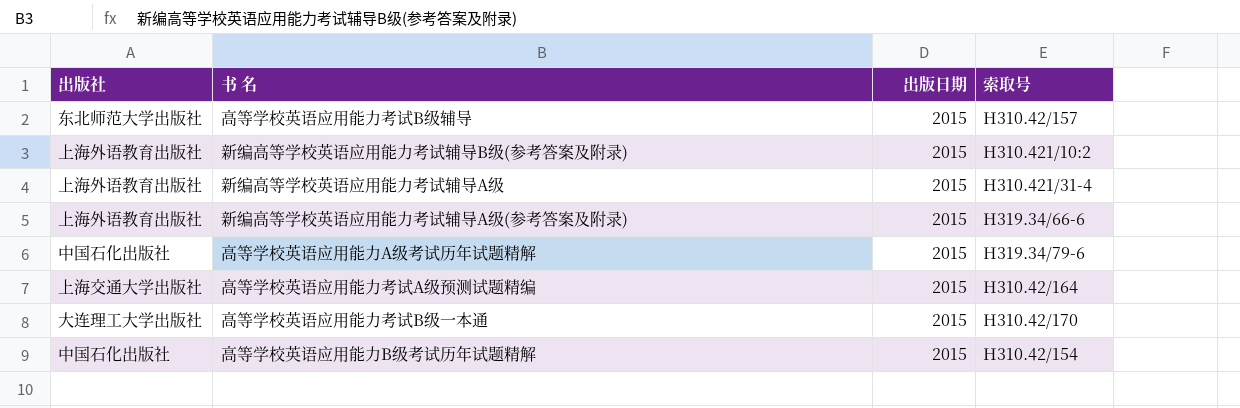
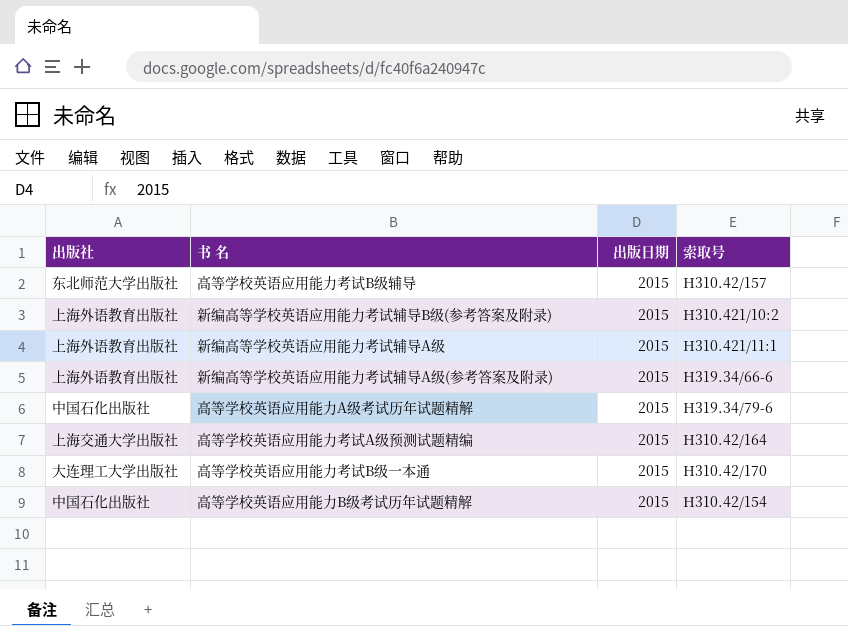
新编高等学校英语应用能力考试辅导A级 | 索取号: H310.421/31-4 -> H310.421/11:1

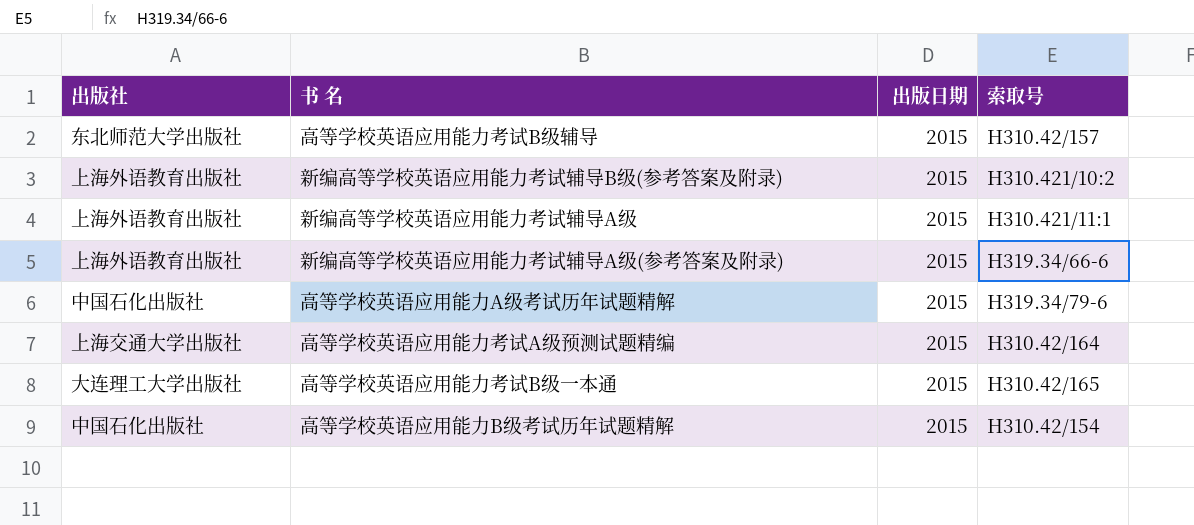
高等学校英语应用能力考试B级一本通 | 索取号: H310.42/170 -> H310.42/165

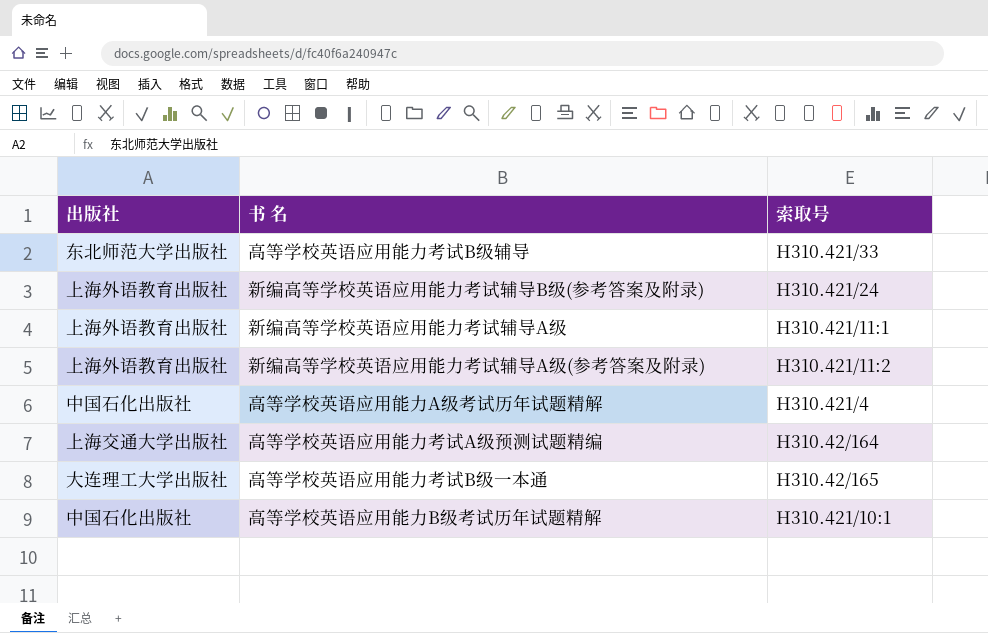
column 出版日期 | position: 3 -> none
高等学校英语应用能力考试B级辅导 | 索取号: H310.42/157 -> H310.421/33
新编高等学校英语应用能力考试辅导B级(参考答案及附录) | 索取号: H310.421/10:2 -> H310.421/24
新编高等学校英语应用能力考试辅导A级(参考答案及附录) | 索取号: H319.34/66-6 -> H310.421/11:2
高等学校英语应用能力A级考试历年试题精解 | 索取号: H319.34/79-6 -> H310.421/4
高等学校英语应用能力B级考试历年试题精解 | 索取号: H310.42/154 -> H310.421/10:1

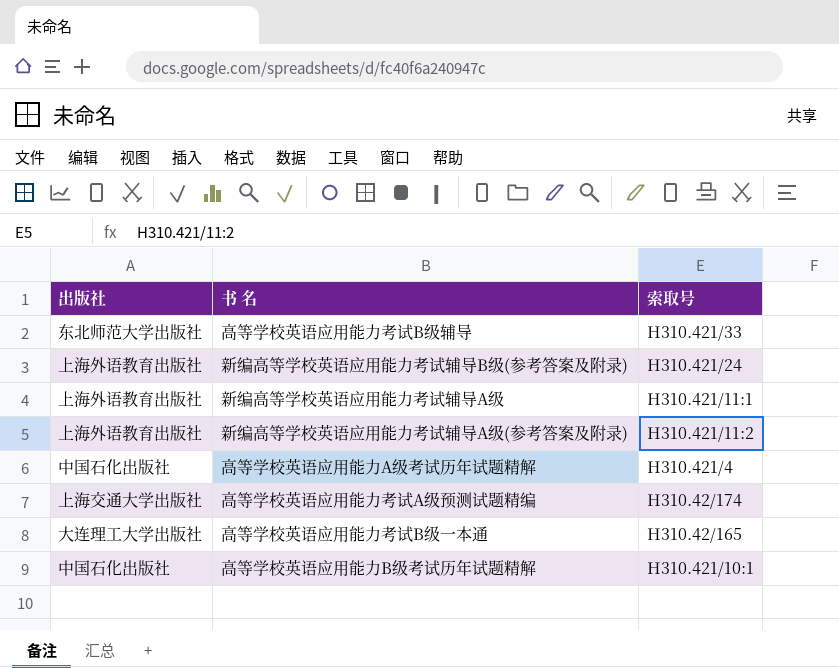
高等学校英语应用能力考试A级预测试题精编 | 索取号: H310.42/164 -> H310.42/174

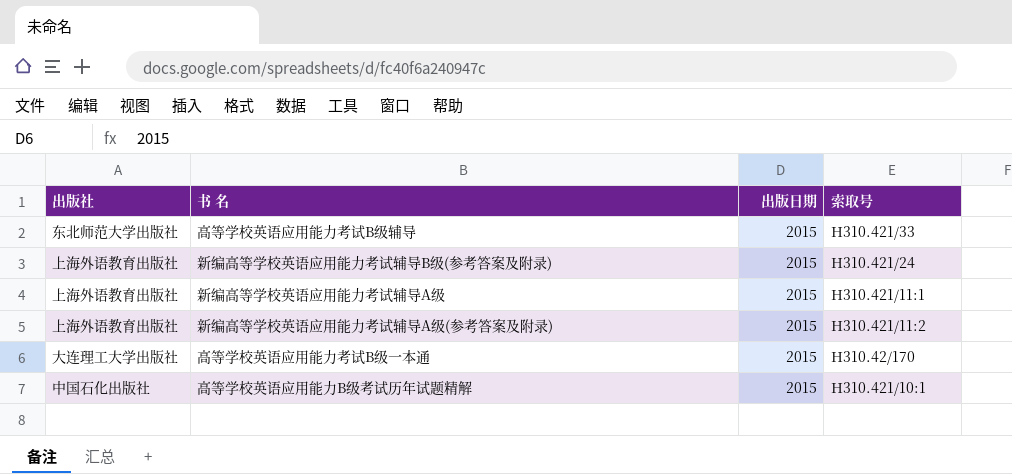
column 出版日期 | position: none -> 3
row 高等学校英语应用能力A级考试历年试题精解: 中国石化出版社 | H310.421/4 -> none
row 高等学校英语应用能力考试A级预测试题精编: 上海交通大学出版社 | H310.42/174 -> none
高等学校英语应用能力考试B级一本通 | 索取号: H310.42/165 -> H310.42/170

